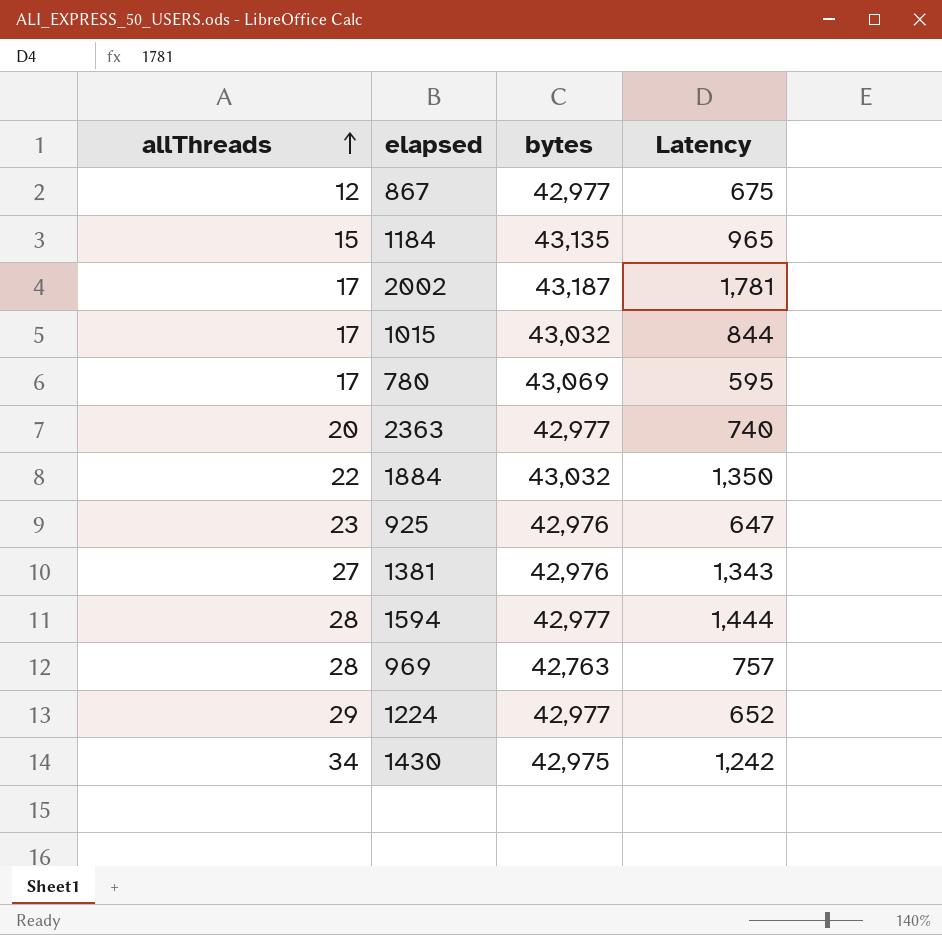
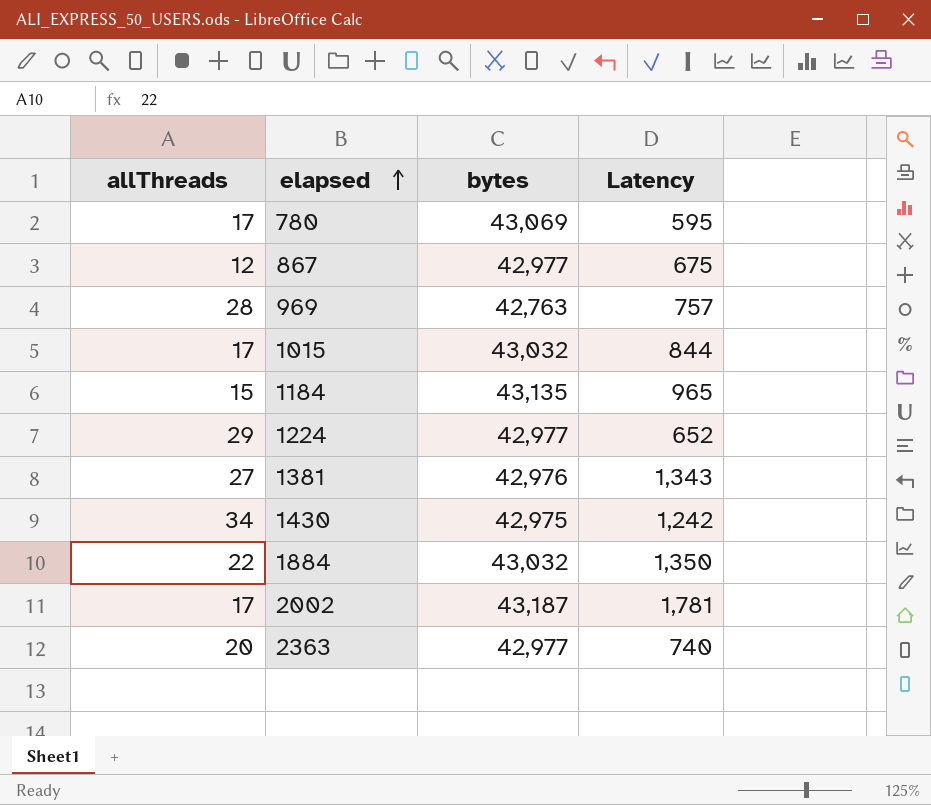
row order: allThreads ascending -> elapsed ascending
row 925: 23 | 42,976 | 647 -> none
row 1594: 28 | 42,977 | 1,444 -> none

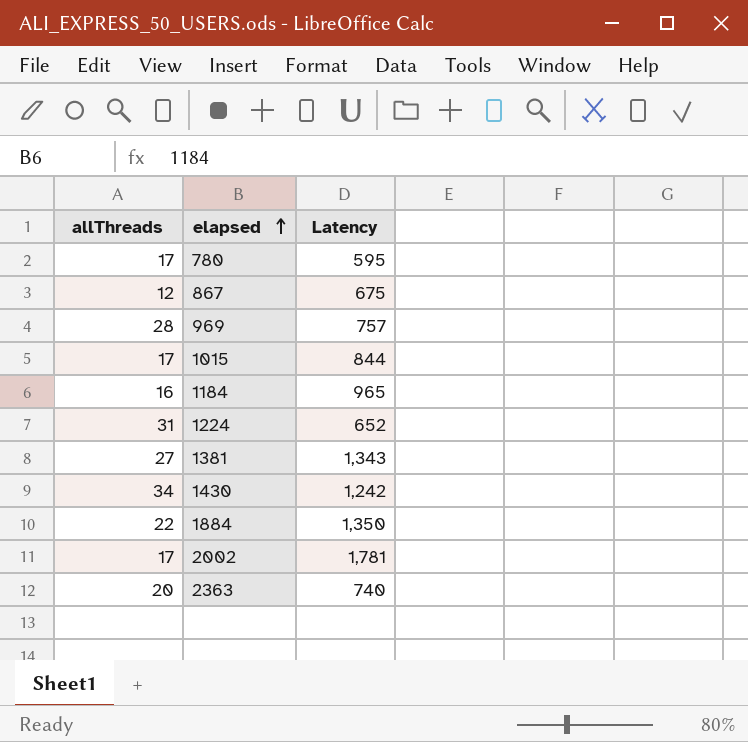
column bytes | position: 3 -> none
1184 | allThreads: 15 -> 16
1224 | allThreads: 29 -> 31

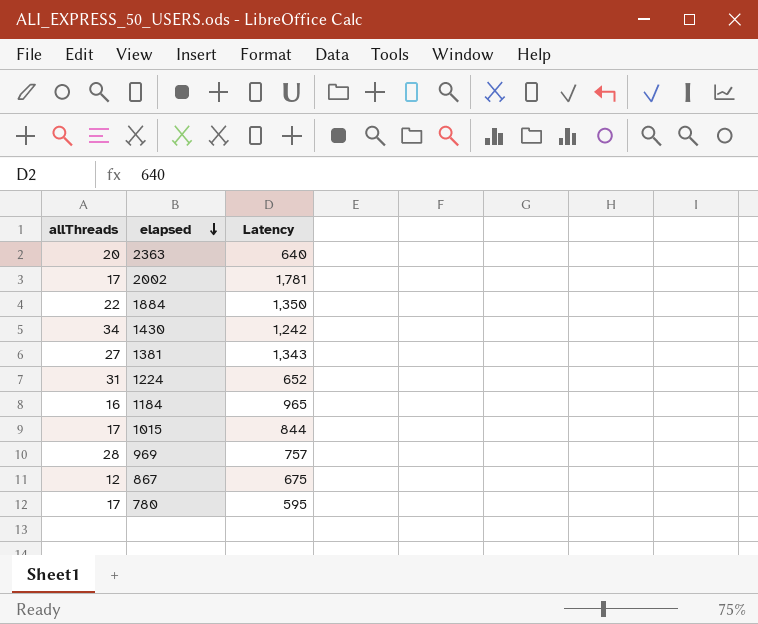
row order: elapsed ascending -> elapsed descending
2363 | Latency: 740 -> 640

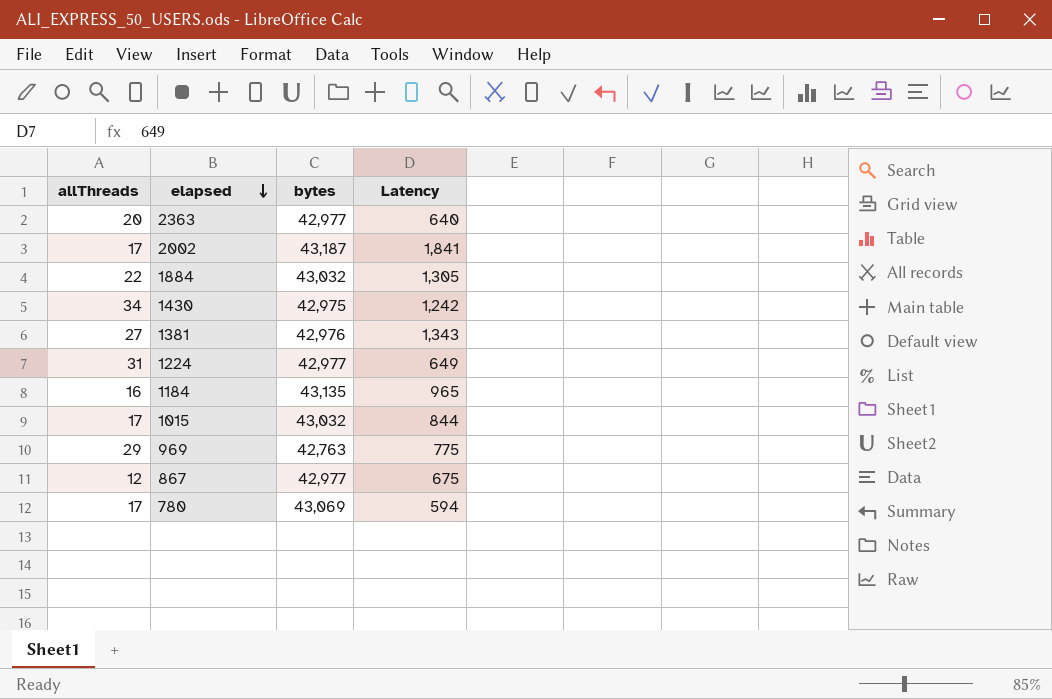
column bytes | position: none -> 3
2002 | Latency: 1,781 -> 1,841
1884 | Latency: 1,350 -> 1,305
1224 | Latency: 652 -> 649
969 | allThreads: 28 -> 29
969 | Latency: 757 -> 775
780 | Latency: 595 -> 594

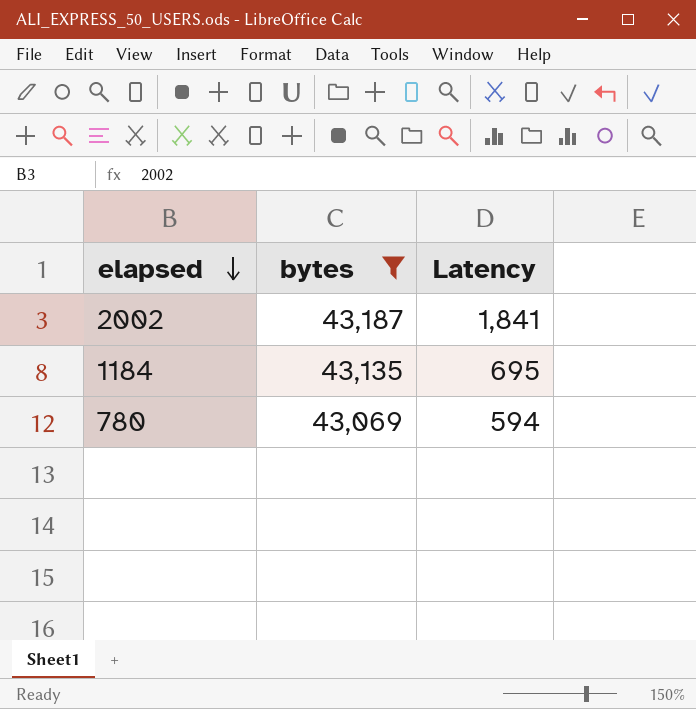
filter: none -> bytes >= 43,069
column allThreads | position: 1 -> none
1184 | Latency: 965 -> 695

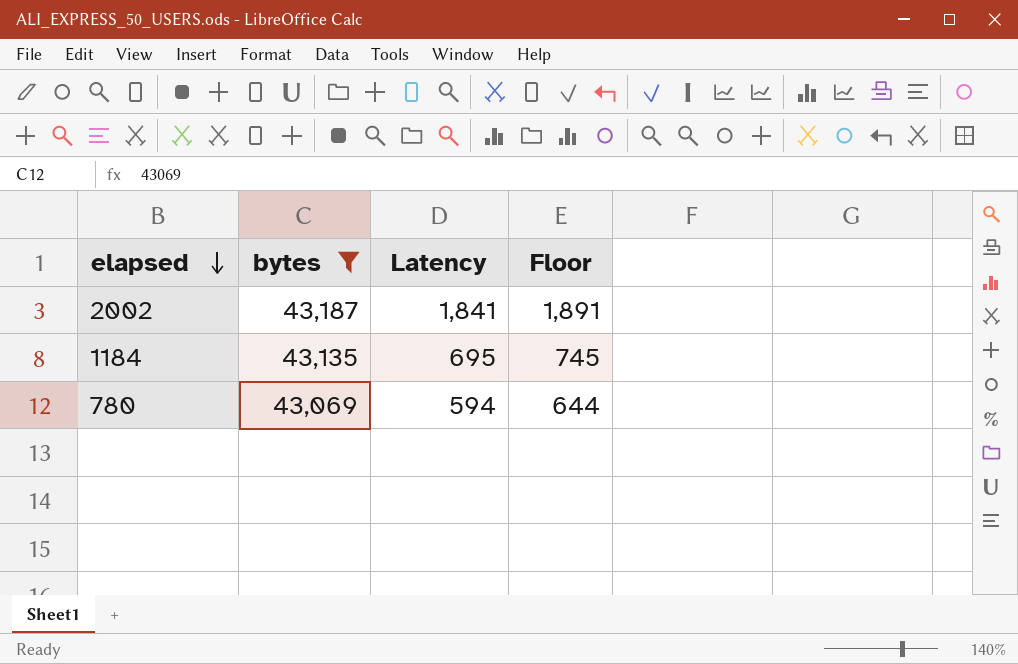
column Floor | formula: none -> [Latency] + 50

